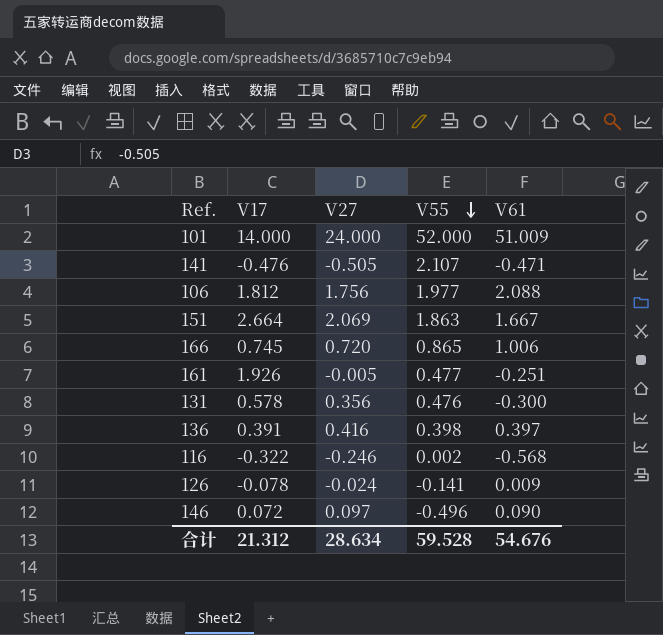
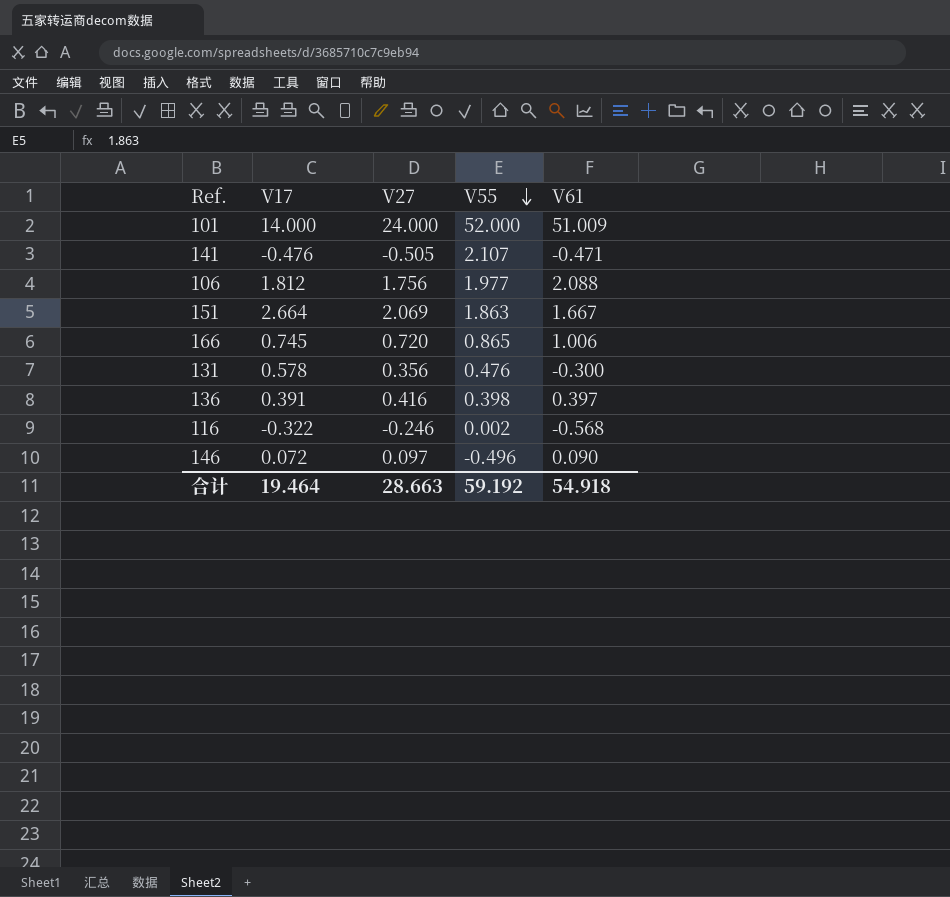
row 161: 1.926 | -0.005 | 0.477 | -0.251 -> none
row 126: -0.078 | -0.024 | -0.141 | 0.009 -> none
合计 | V17: 21.312 -> 19.464
合计 | V27: 28.634 -> 28.663
合计 | V55: 59.528 -> 59.192
合计 | V61: 54.676 -> 54.918

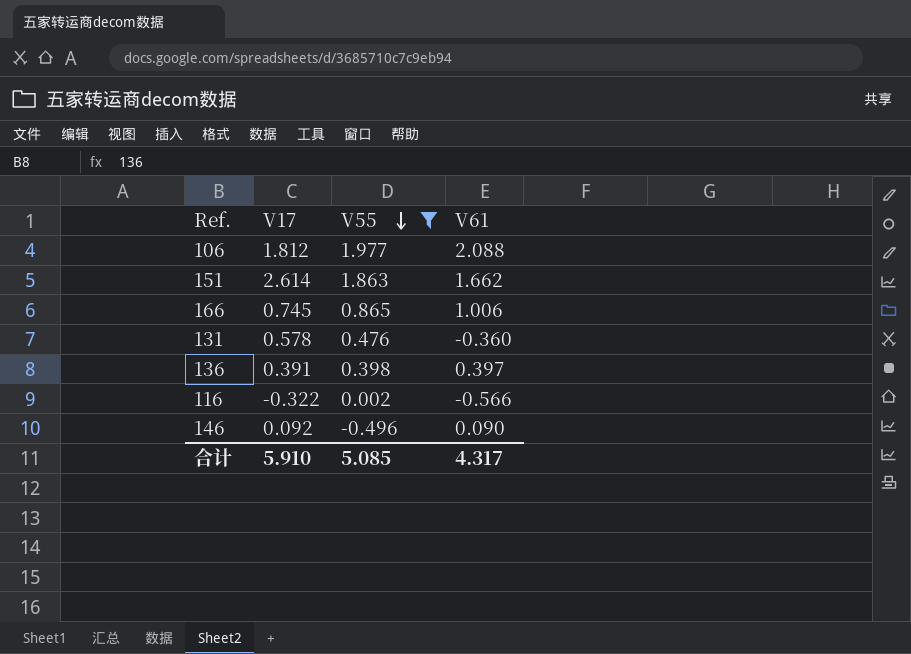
filter: none -> V55 <= 1.977
column V27 | position: 3 -> none
151 | V17: 2.664 -> 2.614
151 | V61: 1.667 -> 1.662
131 | V61: -0.300 -> -0.360
116 | V61: -0.568 -> -0.566
146 | V17: 0.072 -> 0.092
合计 | V17: 19.464 -> 5.910
合计 | V55: 59.192 -> 5.085
合计 | V61: 54.918 -> 4.317

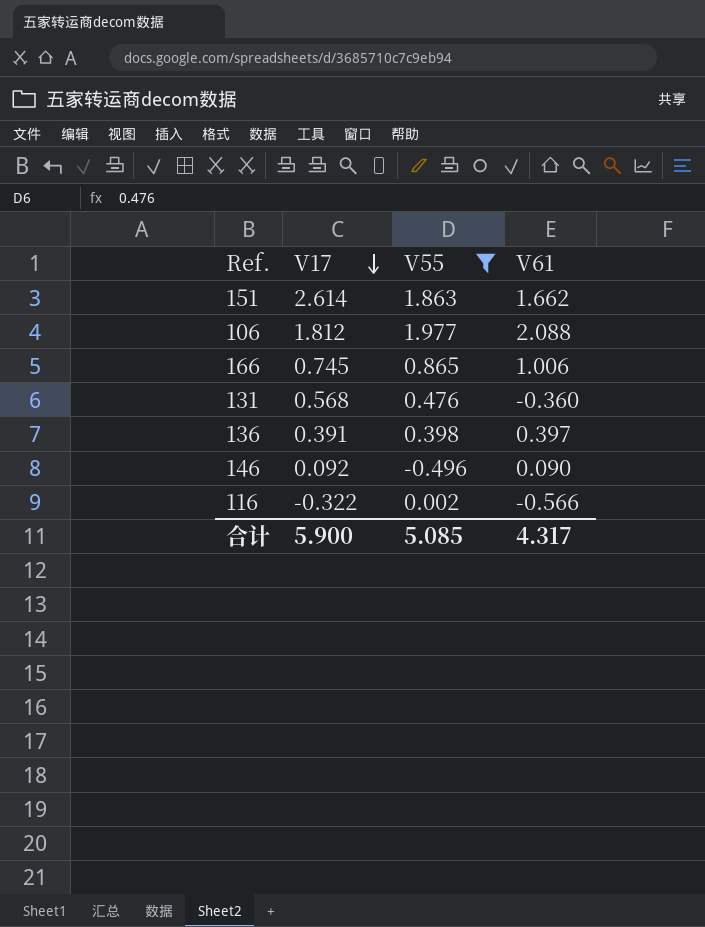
row order: V55 descending -> V17 descending
131 | V17: 0.578 -> 0.568
合计 | V17: 5.910 -> 5.900

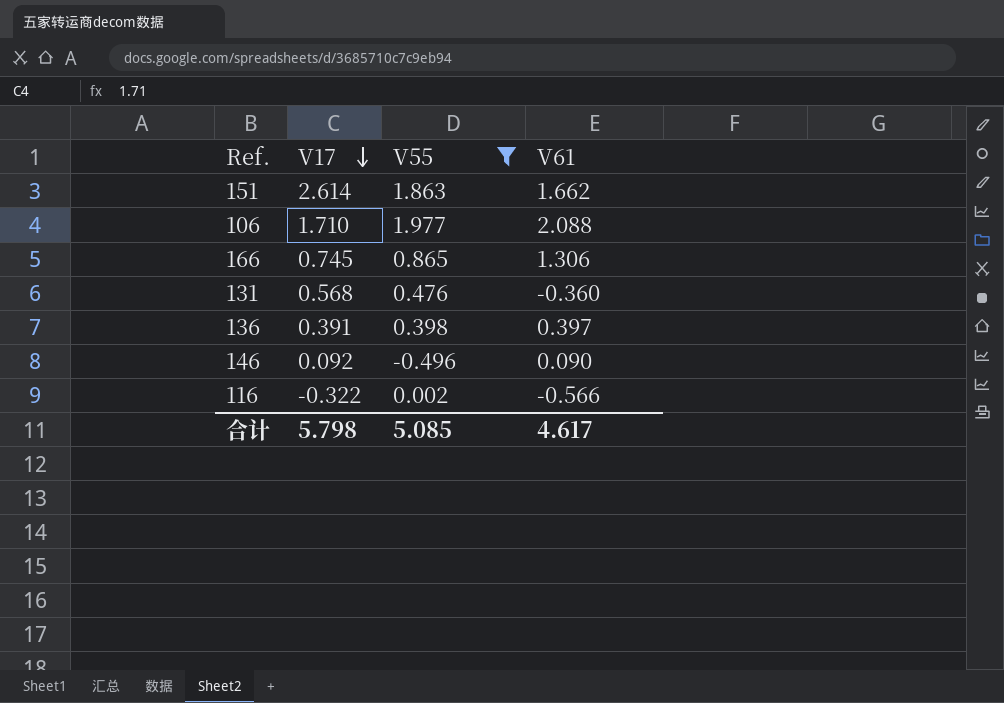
106 | V17: 1.812 -> 1.710
166 | V61: 1.006 -> 1.306
合计 | V17: 5.900 -> 5.798
合计 | V61: 4.317 -> 4.617

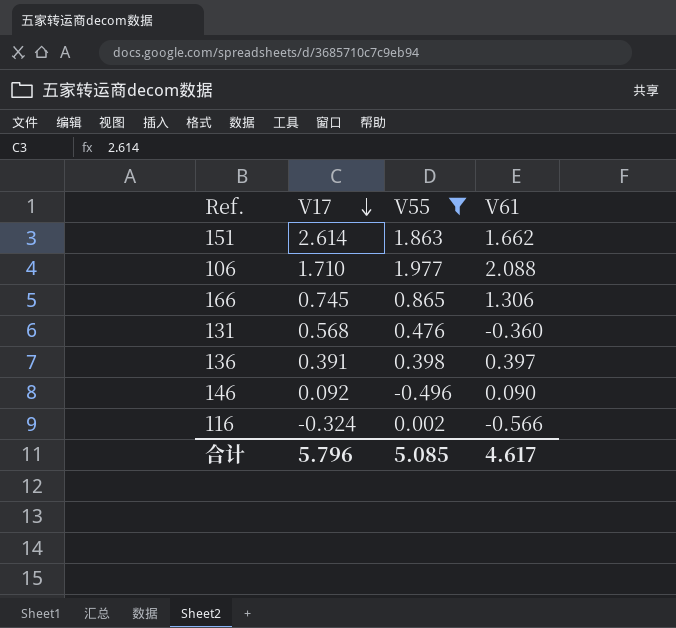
116 | V17: -0.322 -> -0.324
合计 | V17: 5.798 -> 5.796

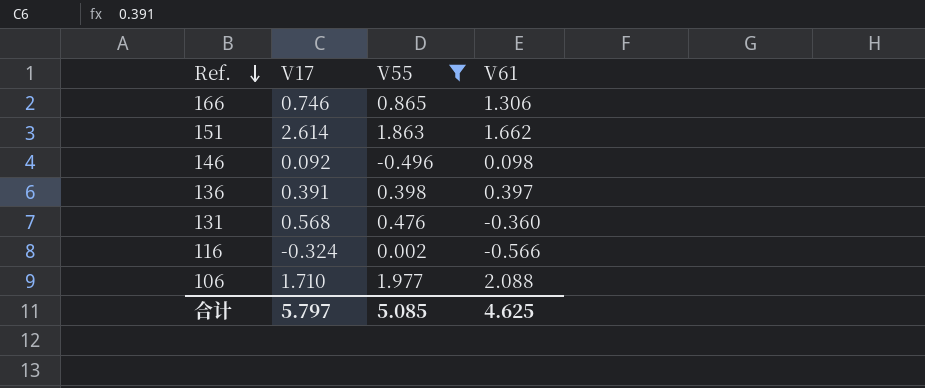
row order: V17 descending -> Ref. descending
166 | V17: 0.745 -> 0.746
146 | V61: 0.090 -> 0.098
合计 | V17: 5.796 -> 5.797
合计 | V61: 4.617 -> 4.625

